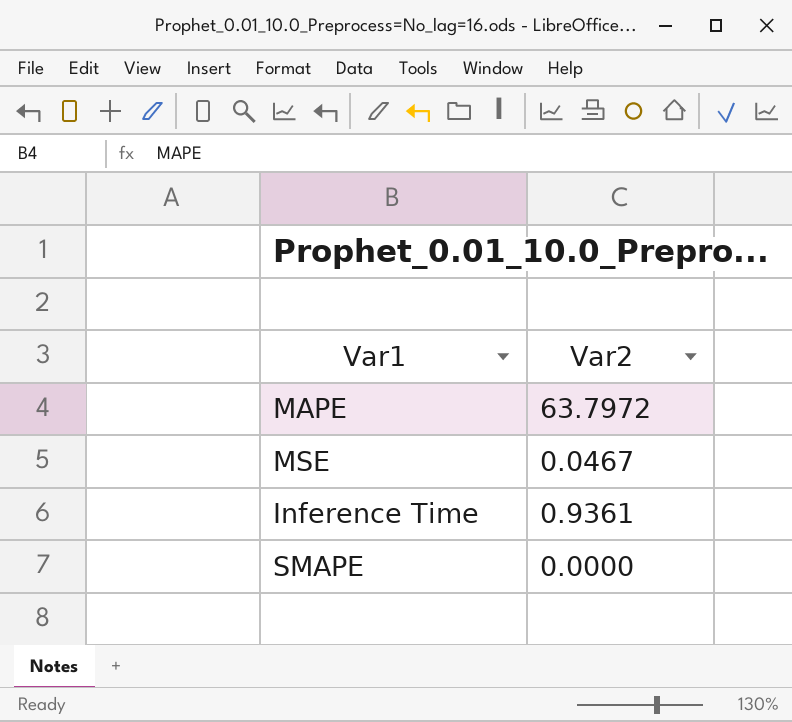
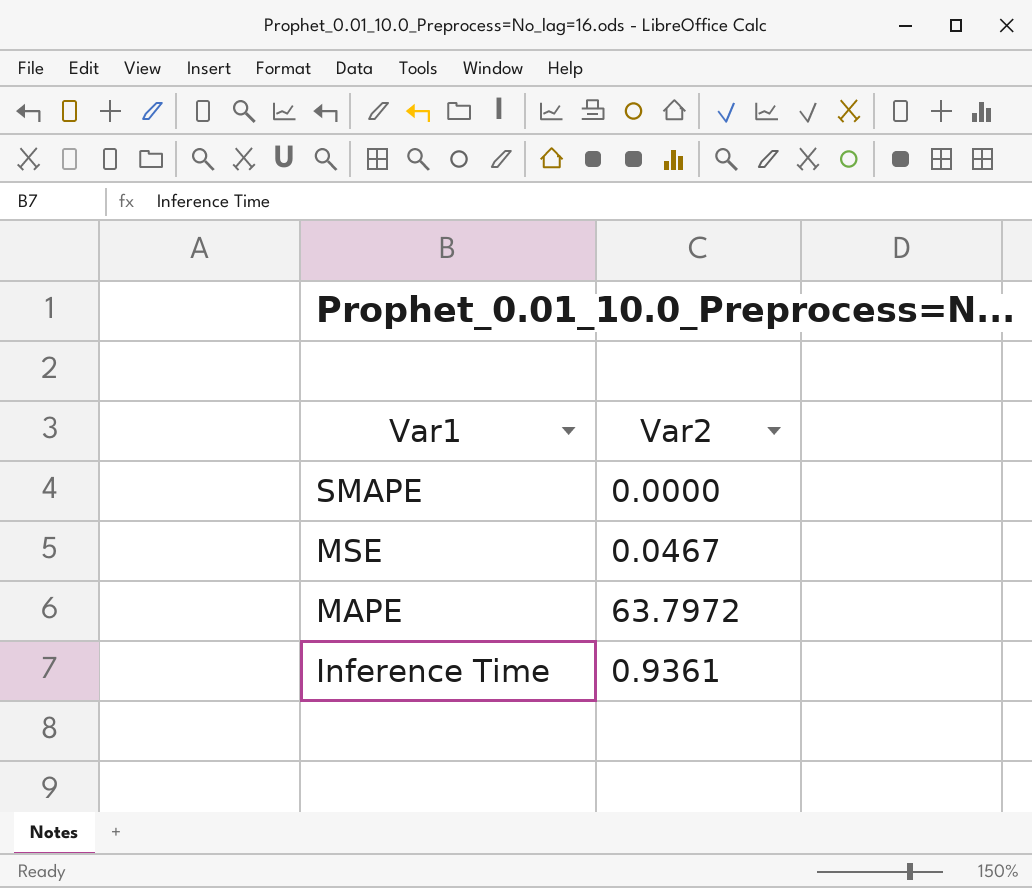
row order: none -> Var1 descending

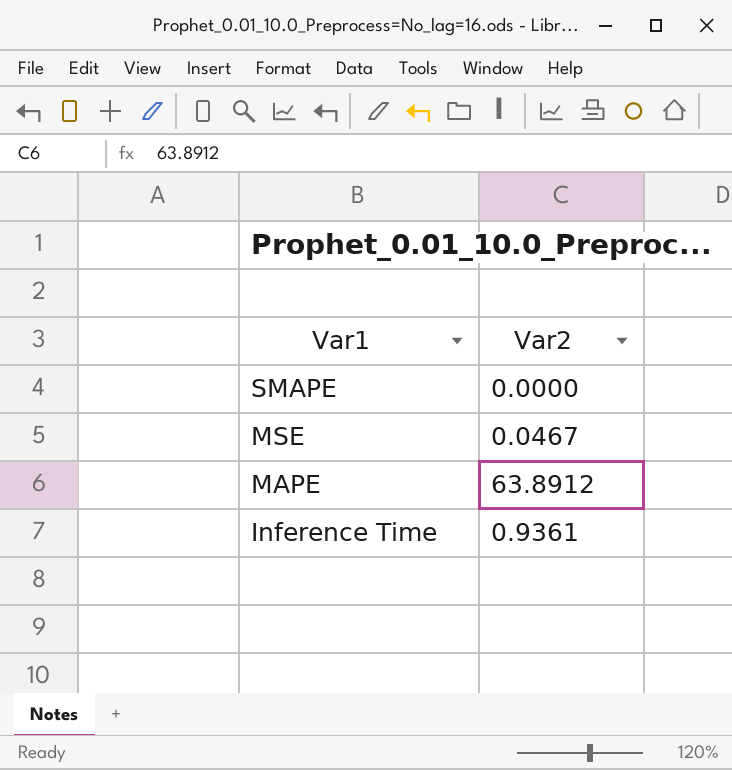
MAPE | Var2: 63.7972 -> 63.8912

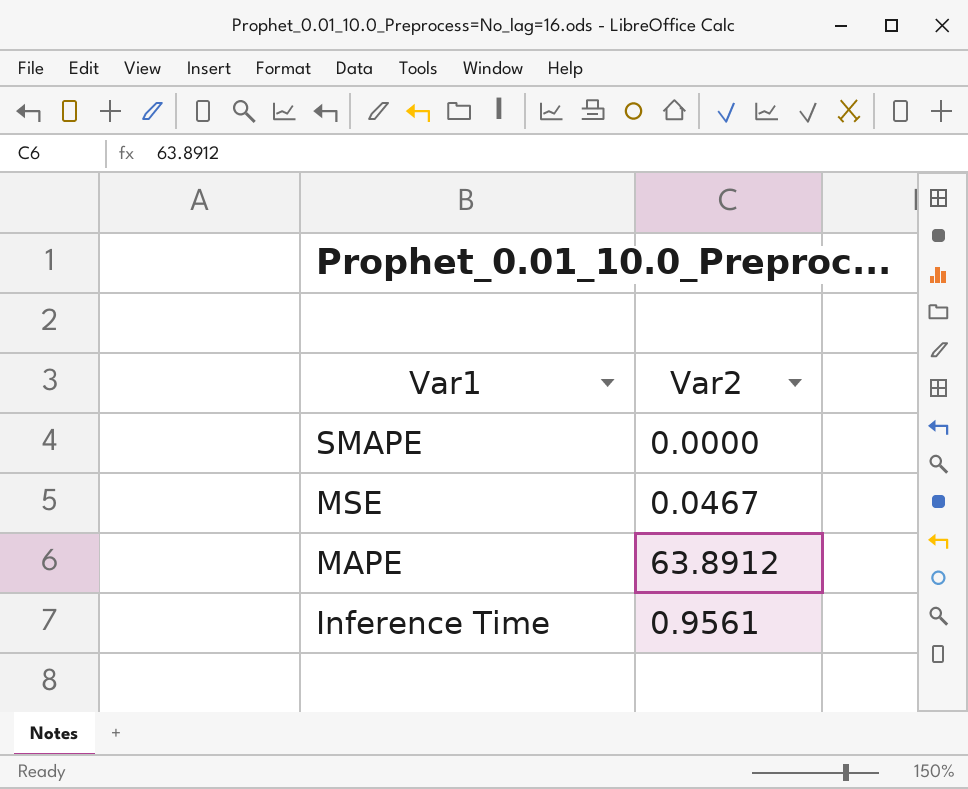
Inference Time | Var2: 0.9361 -> 0.9561

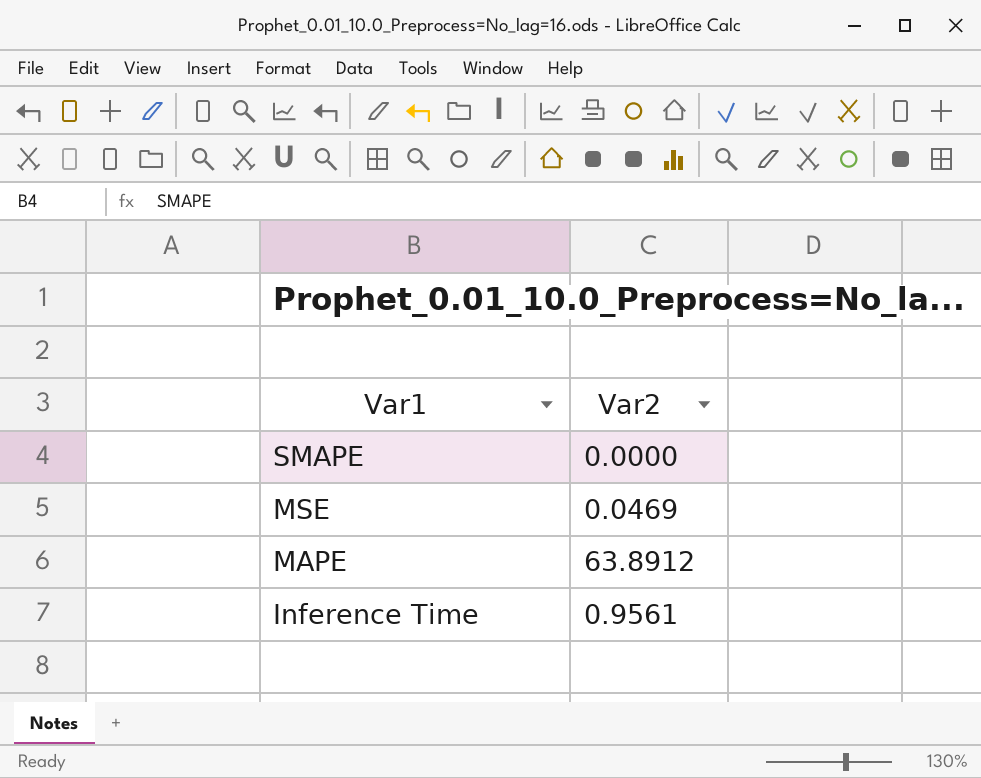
MSE | Var2: 0.0467 -> 0.0469

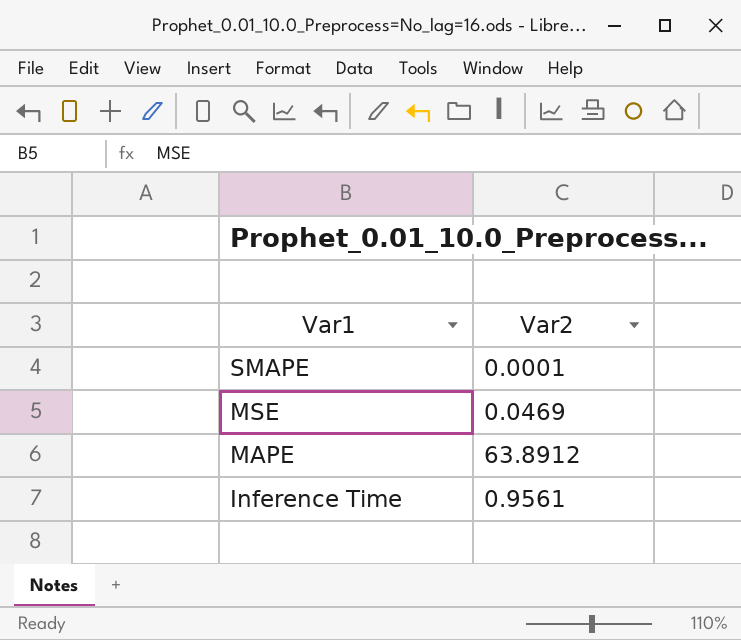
SMAPE | Var2: 0.0000 -> 0.0001

